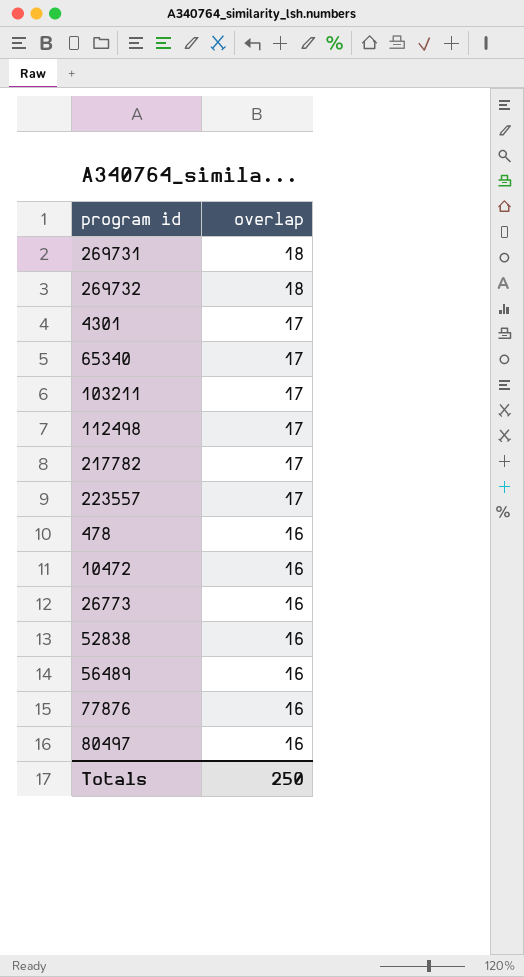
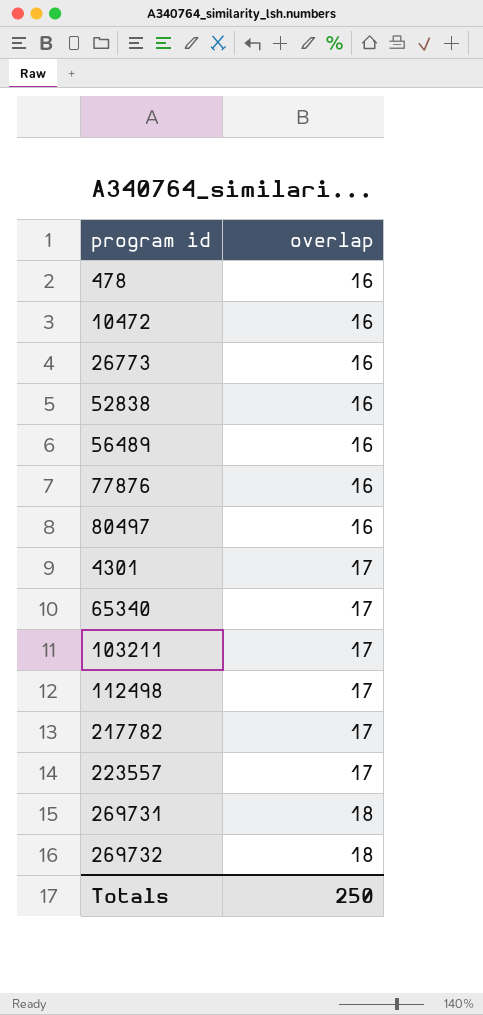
row order: overlap descending -> overlap ascending

